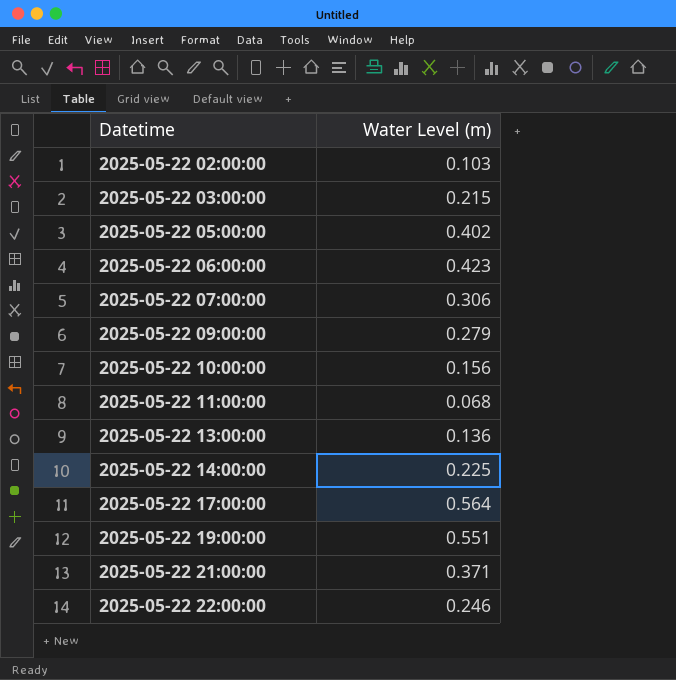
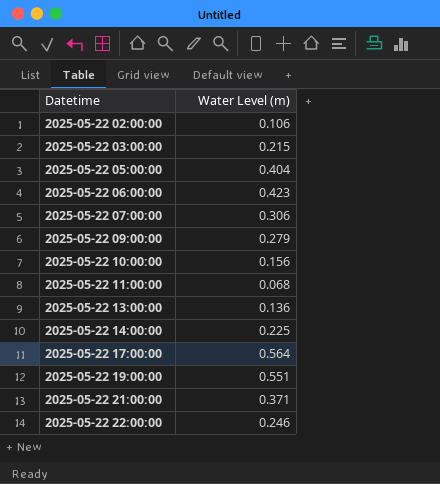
2025-05-22 02:00:00 | Water Level (m): 0.103 -> 0.106
2025-05-22 05:00:00 | Water Level (m): 0.402 -> 0.404

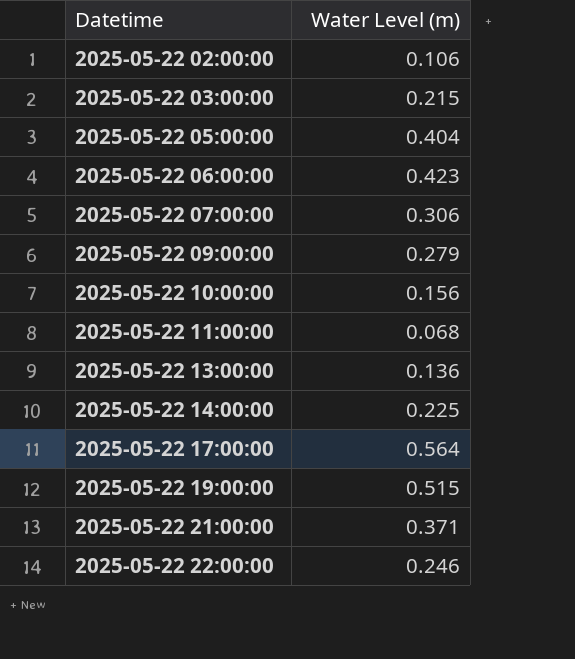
2025-05-22 19:00:00 | Water Level (m): 0.551 -> 0.515

